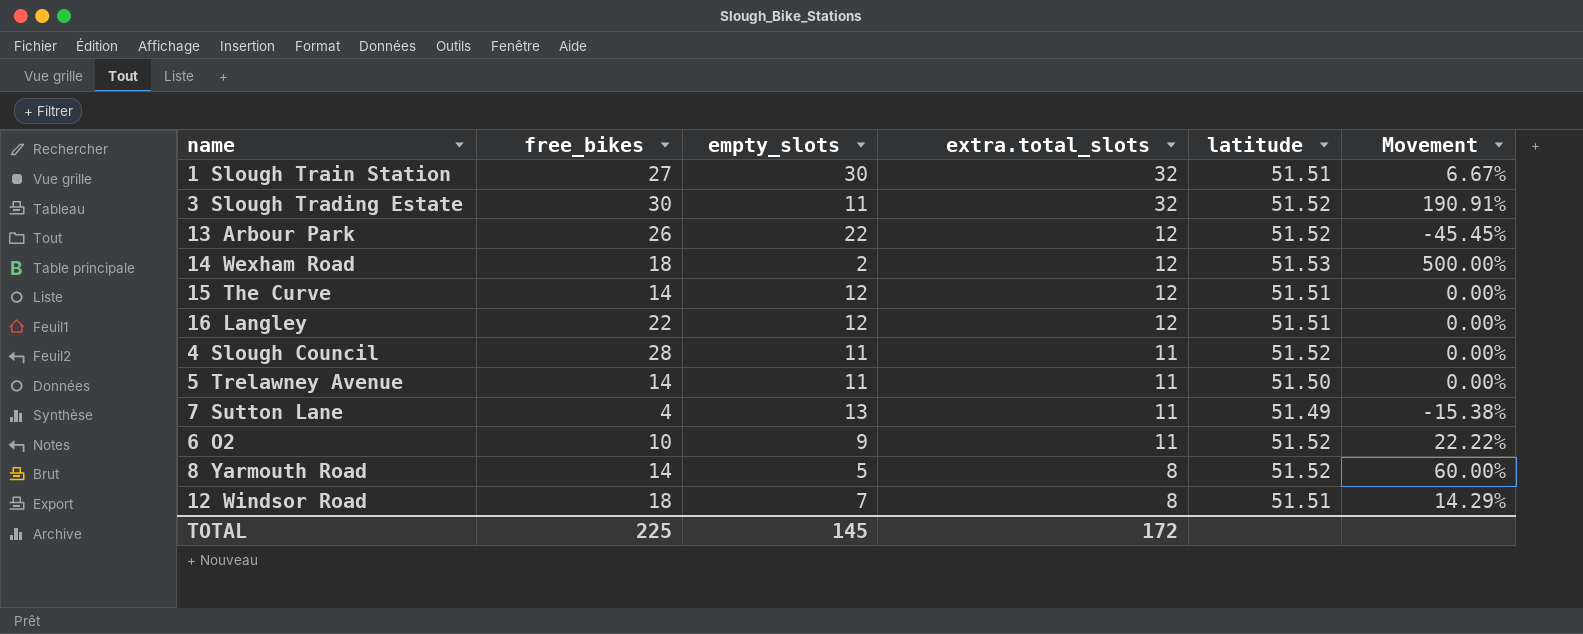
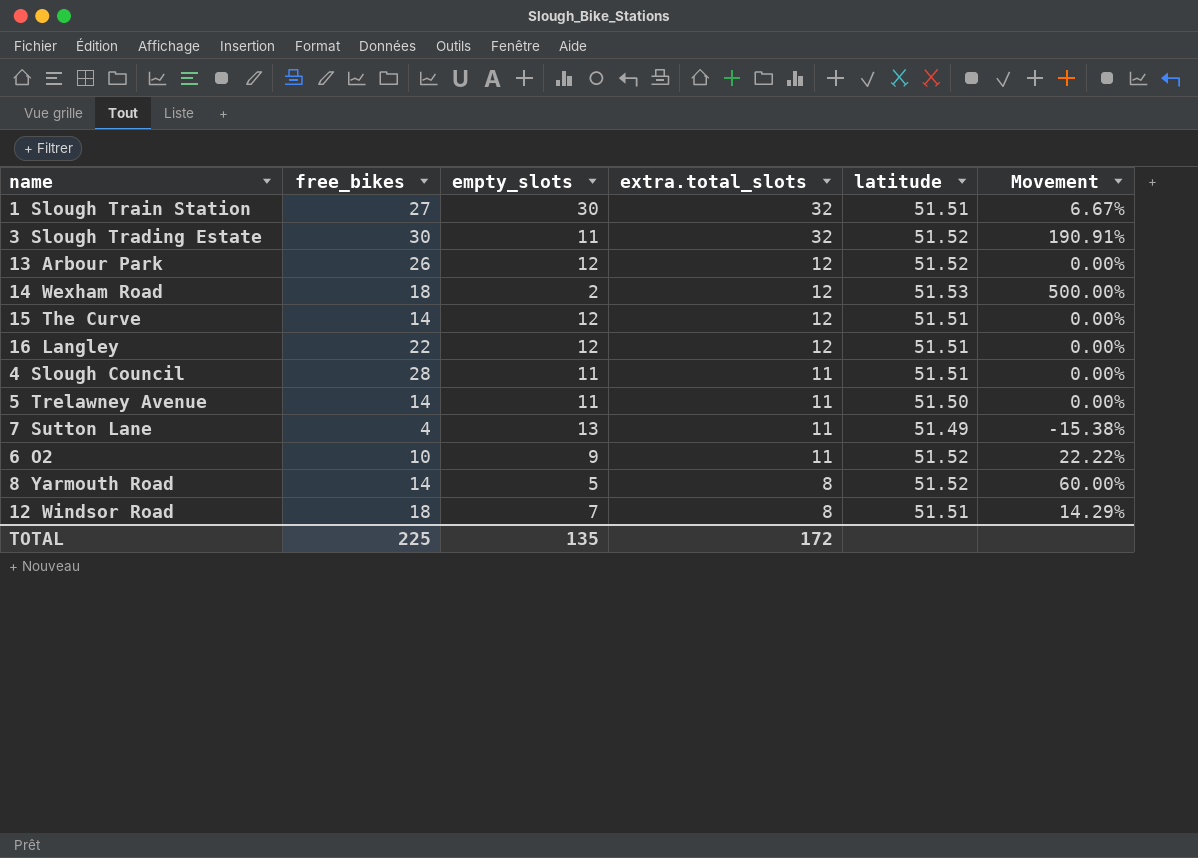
13 Arbour Park | empty_slots: 22 -> 12
13 Arbour Park | Movement: -45.45% -> 0.00%
4 Slough Council | latitude: 51.52 -> 51.51
TOTAL | empty_slots: 145 -> 135

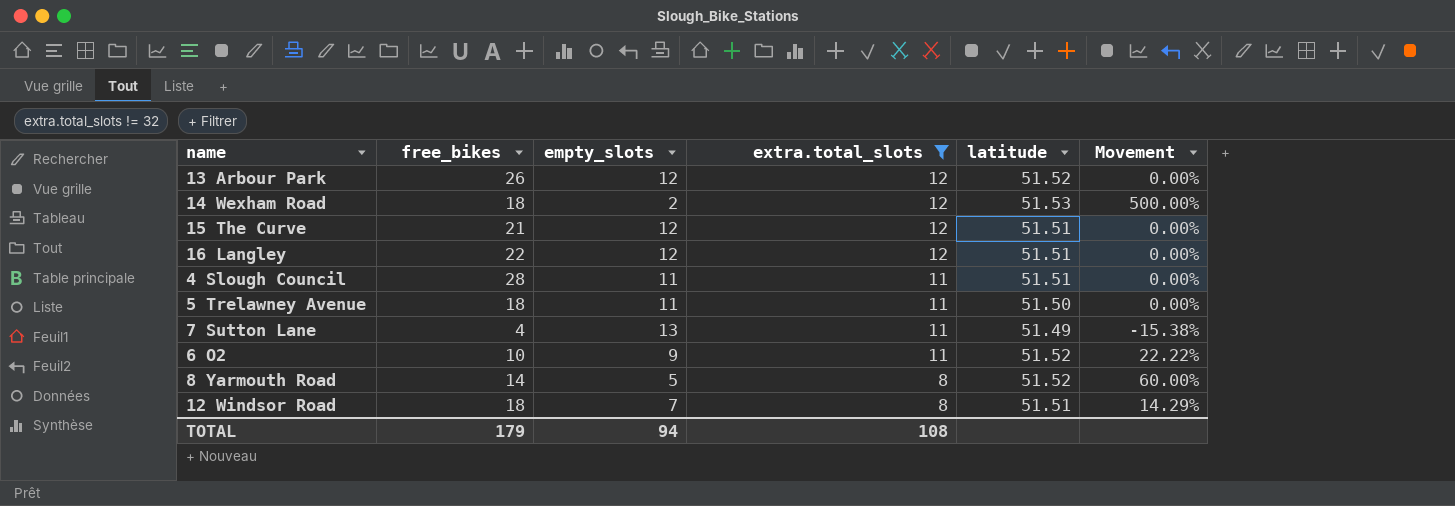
filter: none -> extra.total_slots != 32
15 The Curve | free_bikes: 14 -> 21
5 Trelawney Avenue | free_bikes: 14 -> 18
TOTAL | free_bikes: 225 -> 179
TOTAL | empty_slots: 135 -> 94
TOTAL | extra.total_slots: 172 -> 108

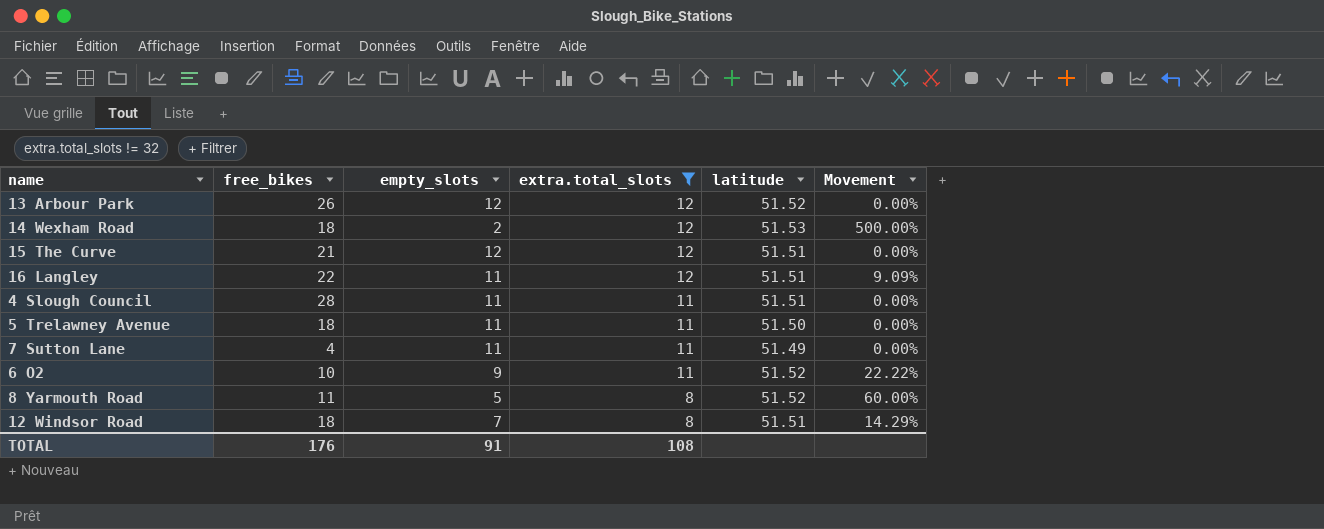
16 Langley | empty_slots: 12 -> 11
16 Langley | Movement: 0.00% -> 9.09%
7 Sutton Lane | empty_slots: 13 -> 11
7 Sutton Lane | Movement: -15.38% -> 0.00%
8 Yarmouth Road | free_bikes: 14 -> 11
TOTAL | free_bikes: 179 -> 176
TOTAL | empty_slots: 94 -> 91

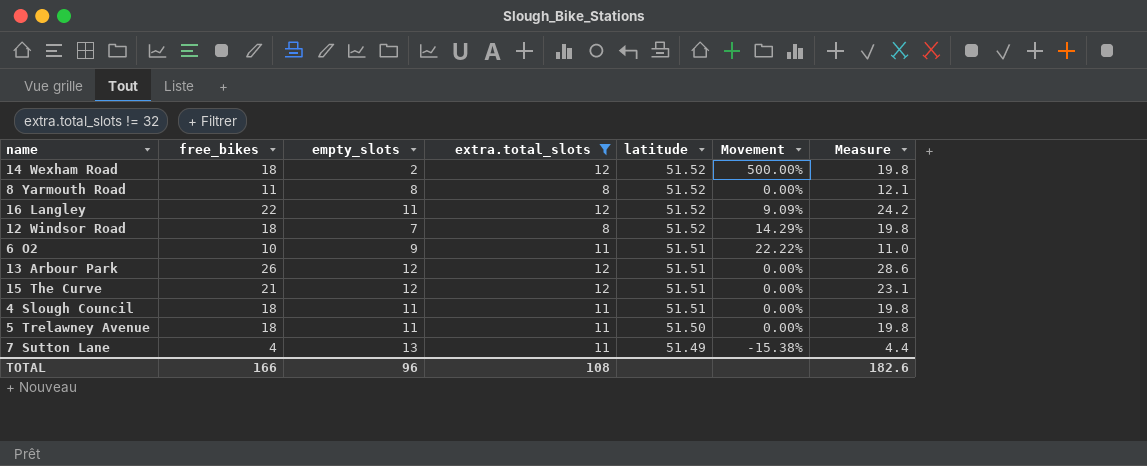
row order: extra.total_slots descending -> latitude descending
column Measure | formula: none -> [free_bikes] * 1.1
14 Wexham Road | latitude: 51.53 -> 51.52
8 Yarmouth Road | empty_slots: 5 -> 8
8 Yarmouth Road | Movement: 60.00% -> 0.00%
16 Langley | latitude: 51.51 -> 51.52
12 Windsor Road | latitude: 51.51 -> 51.52
6 O2 | latitude: 51.52 -> 51.51
13 Arbour Park | latitude: 51.52 -> 51.51
4 Slough Council | free_bikes: 28 -> 18
7 Sutton Lane | empty_slots: 11 -> 13
7 Sutton Lane | Movement: 0.00% -> -15.38%
TOTAL | free_bikes: 176 -> 166
TOTAL | empty_slots: 91 -> 96

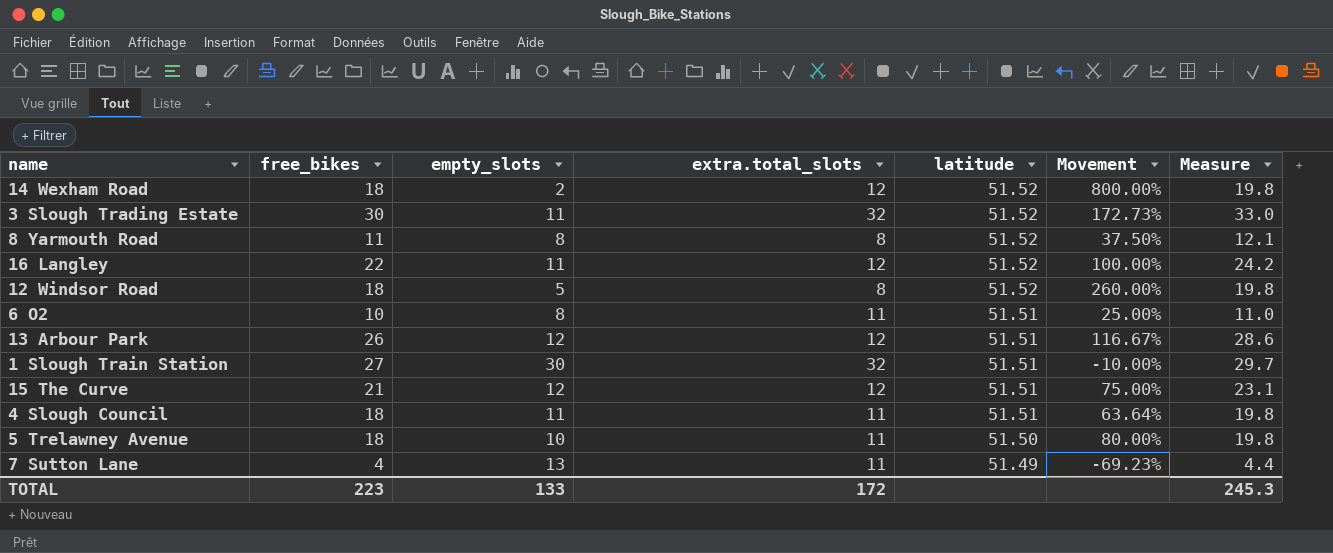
filter: extra.total_slots != 32 -> none
column Movement | formula: ([extra.total_slots] - [empty_slots]) / [empty_slots] -> ([free_bikes] - [empty_slots]) / [empty_slots]
12 Windsor Road | empty_slots: 7 -> 5
6 O2 | empty_slots: 9 -> 8
5 Trelawney Avenue | empty_slots: 11 -> 10
TOTAL | free_bikes: 166 -> 223
TOTAL | empty_slots: 96 -> 133
TOTAL | extra.total_slots: 108 -> 172
TOTAL | Measure: 182.6 -> 245.3

